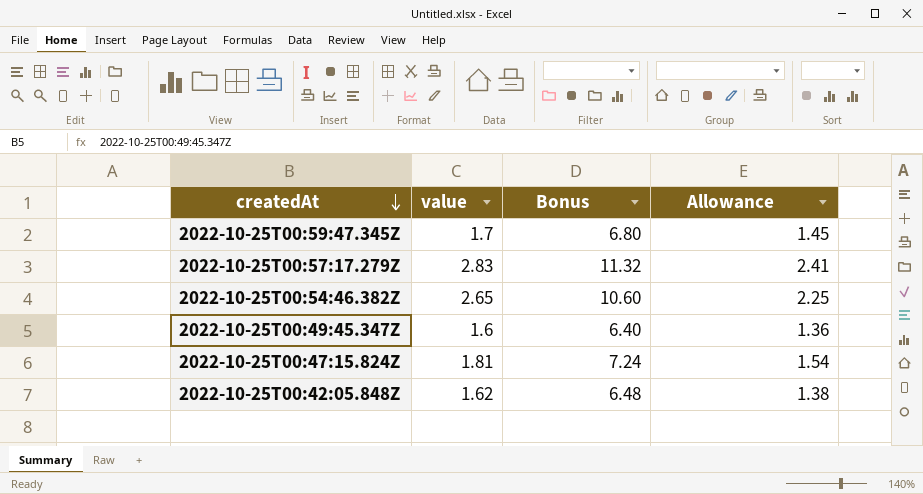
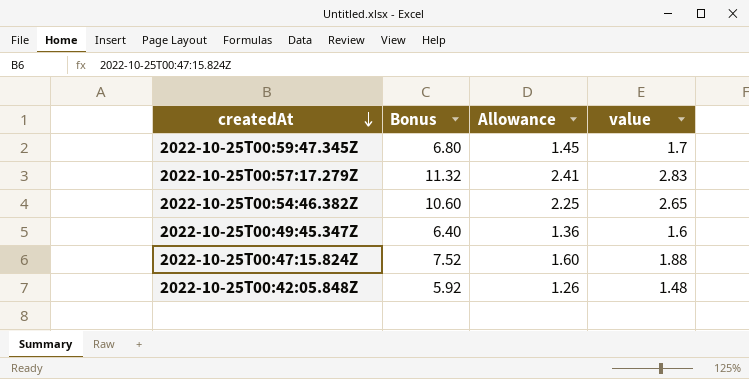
column value | position: 2 -> 4
2022-10-25T00:47:15.824Z | Bonus: 7.24 -> 7.52
2022-10-25T00:47:15.824Z | Allowance: 1.54 -> 1.60
2022-10-25T00:47:15.824Z | value: 1.81 -> 1.88
2022-10-25T00:42:05.848Z | Bonus: 6.48 -> 5.92
2022-10-25T00:42:05.848Z | Allowance: 1.38 -> 1.26
2022-10-25T00:42:05.848Z | value: 1.62 -> 1.48

